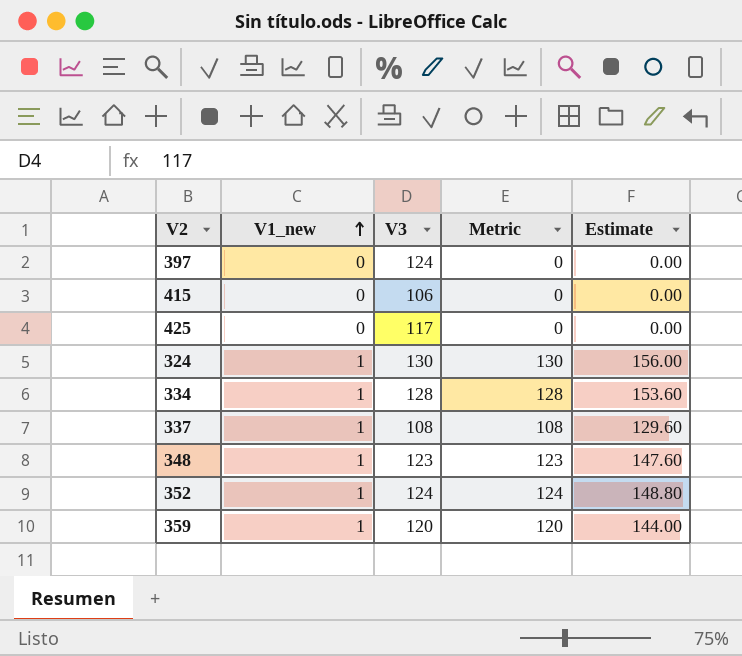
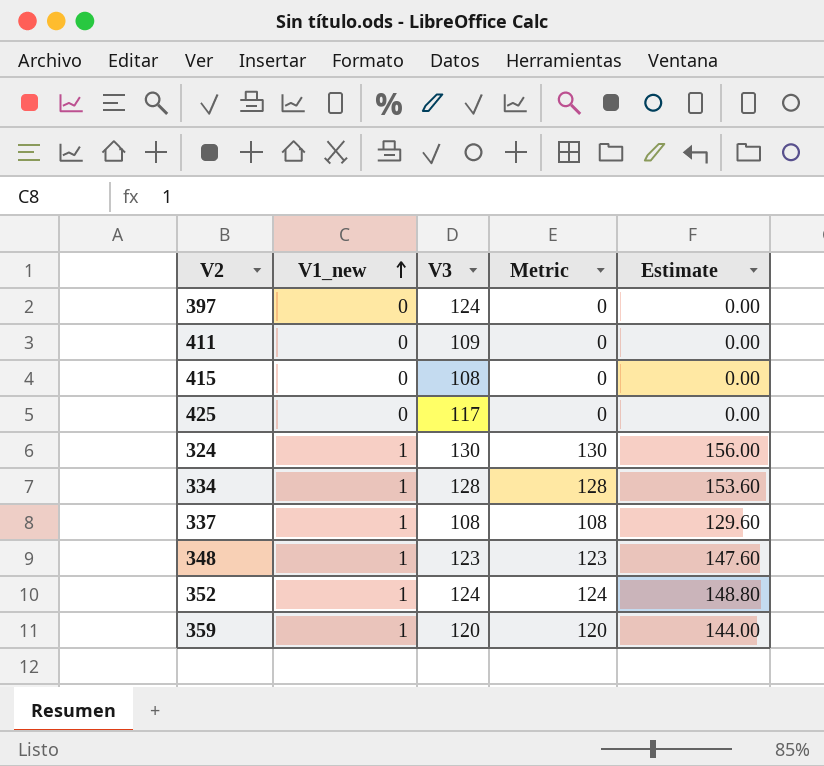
row 411: none -> 0 | 109 | 0 | 0.00
415 | V3: 106 -> 108

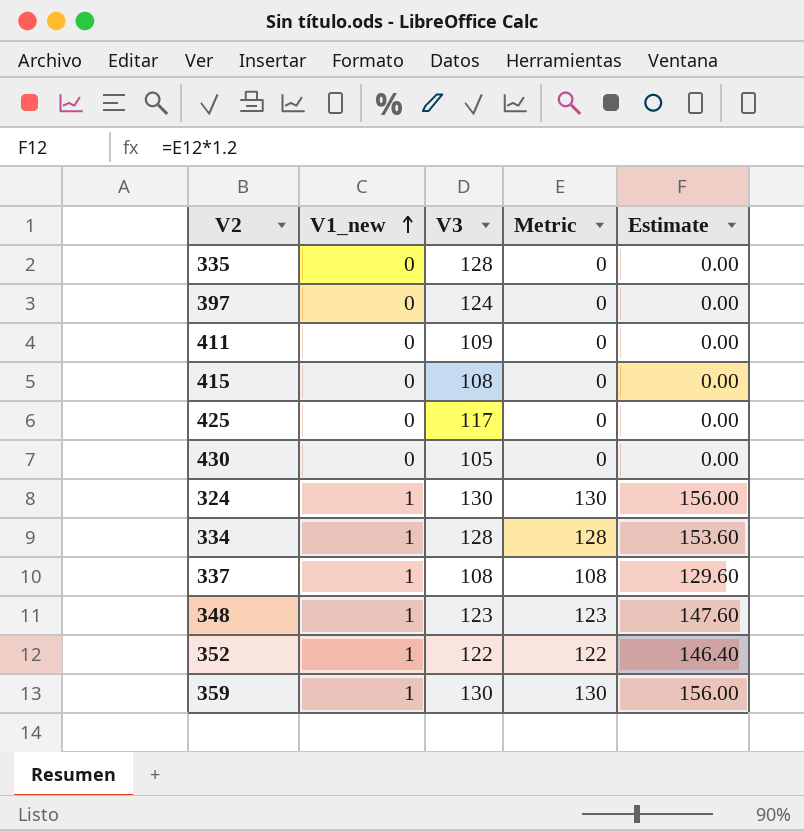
row 335: none -> 0 | 128 | 0 | 0.00
row 430: none -> 0 | 105 | 0 | 0.00
352 | V3: 124 -> 122
352 | Metric: 124 -> 122
352 | Estimate: 148.80 -> 146.40
359 | V3: 120 -> 130
359 | Metric: 120 -> 130
359 | Estimate: 144.00 -> 156.00

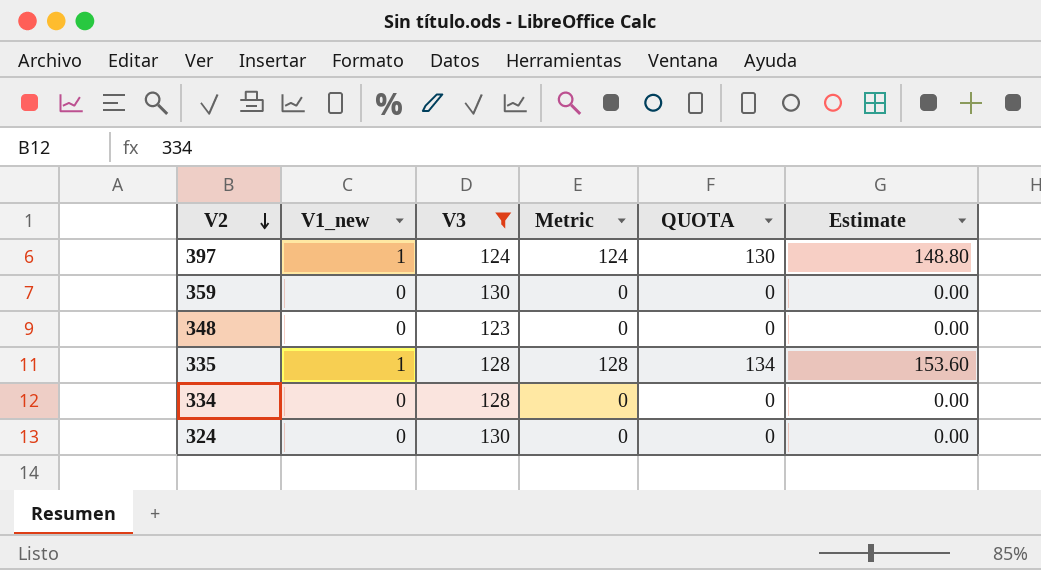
filter: none -> V3 >= 123
row order: V1_new ascending -> V2 descending
column QUOTA | formula: none -> [Metric] * 1.05
397 | V1_new: 0 -> 1
397 | Metric: 0 -> 124
397 | Estimate: 0.00 -> 148.80
359 | V1_new: 1 -> 0
359 | Metric: 130 -> 0
359 | Estimate: 156.00 -> 0.00
348 | V1_new: 1 -> 0
348 | Metric: 123 -> 0
348 | Estimate: 147.60 -> 0.00
335 | V1_new: 0 -> 1
335 | Metric: 0 -> 128
335 | Estimate: 0.00 -> 153.60
334 | V1_new: 1 -> 0
334 | Metric: 128 -> 0
334 | Estimate: 153.60 -> 0.00
324 | V1_new: 1 -> 0
324 | Metric: 130 -> 0
324 | Estimate: 156.00 -> 0.00

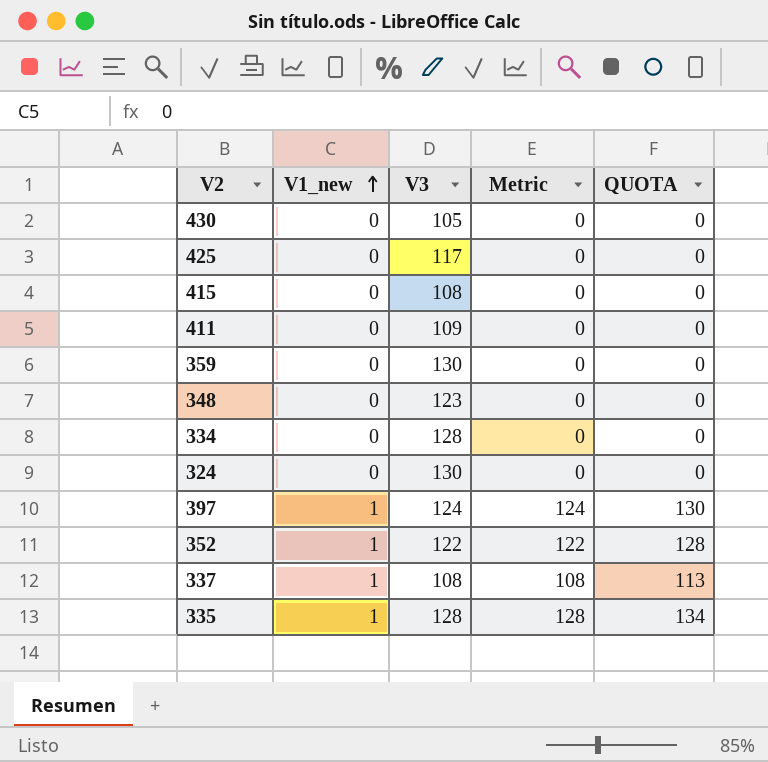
filter: V3 >= 123 -> none
row order: V2 descending -> V1_new ascending
column Estimate | formula: [Metric] * 1.2 -> none

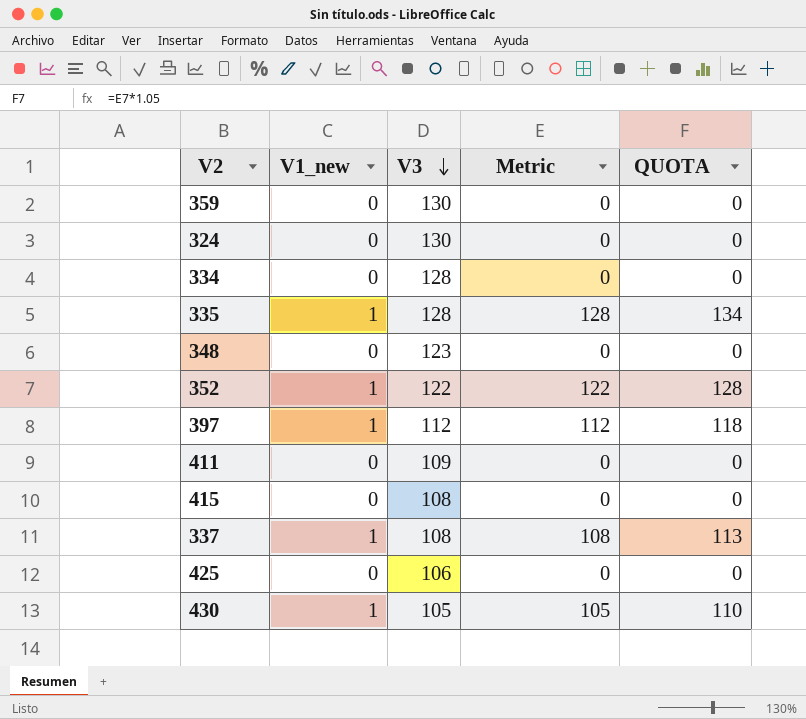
row order: V1_new ascending -> V3 descending
397 | V3: 124 -> 112
397 | Metric: 124 -> 112
397 | QUOTA: 130 -> 118
425 | V3: 117 -> 106
430 | V1_new: 0 -> 1
430 | Metric: 0 -> 105
430 | QUOTA: 0 -> 110

